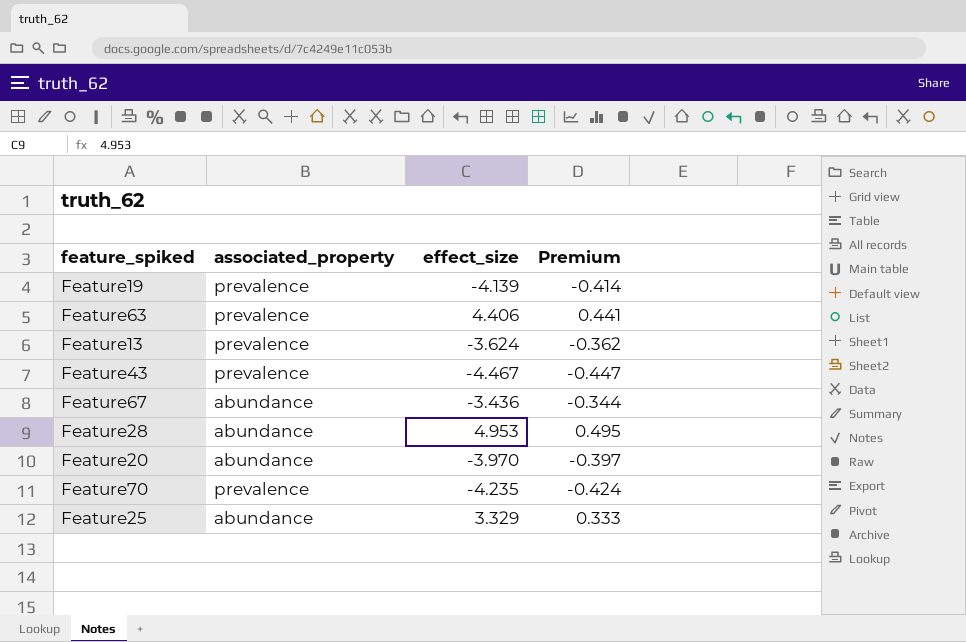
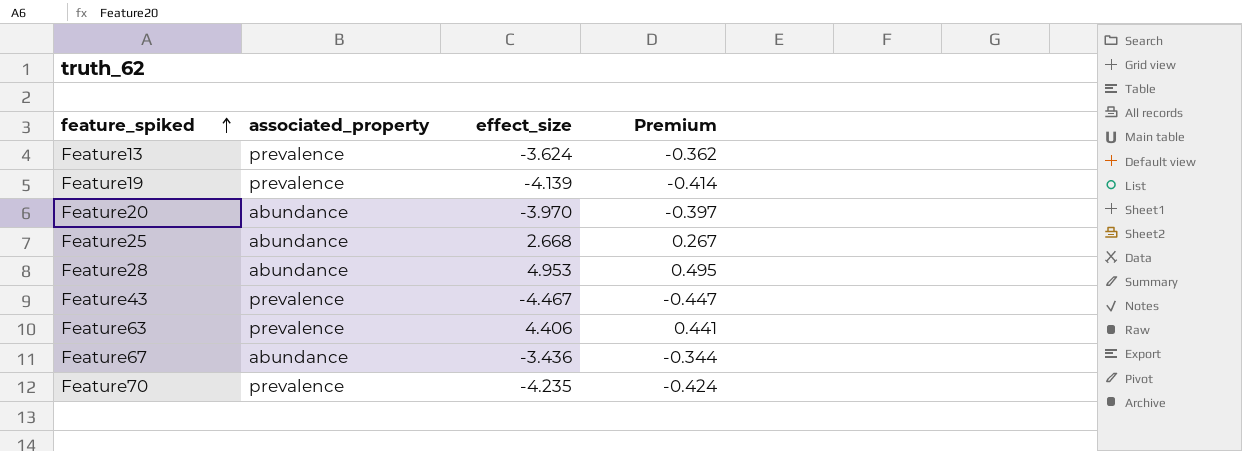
row order: none -> feature_spiked ascending
Feature25 | effect_size: 3.329 -> 2.668
Feature25 | Premium: 0.333 -> 0.267

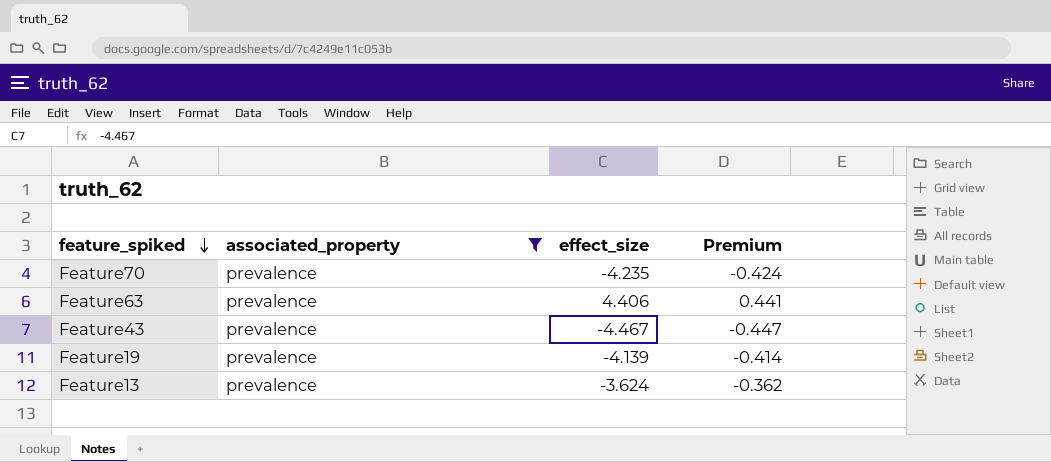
filter: none -> associated_property = prevalence
row order: feature_spiked ascending -> feature_spiked descending

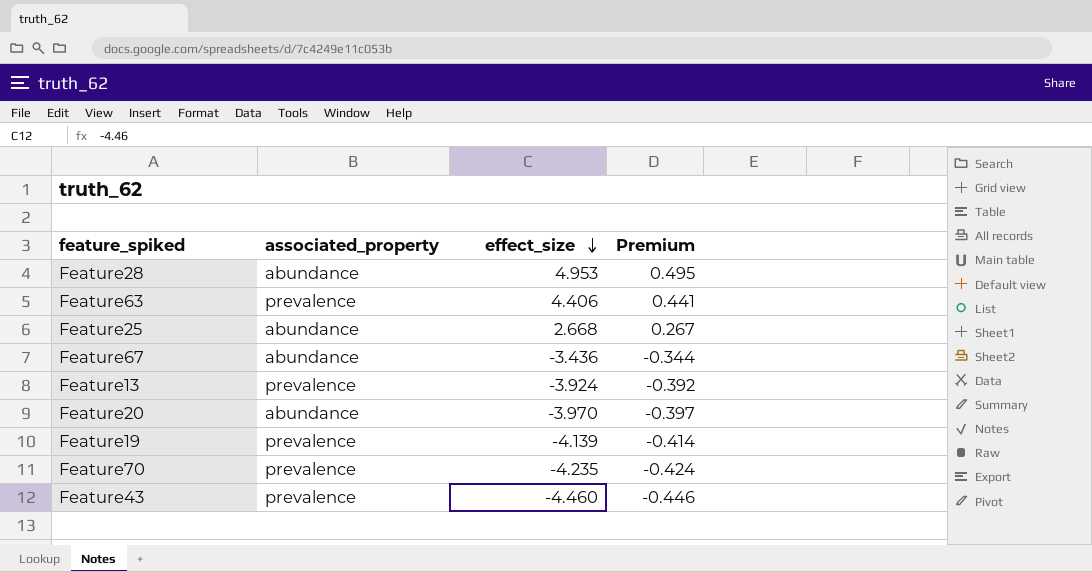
filter: associated_property = prevalence -> none
row order: feature_spiked descending -> effect_size descending
Feature13 | effect_size: -3.624 -> -3.924
Feature13 | Premium: -0.362 -> -0.392
Feature43 | effect_size: -4.467 -> -4.460
Feature43 | Premium: -0.447 -> -0.446

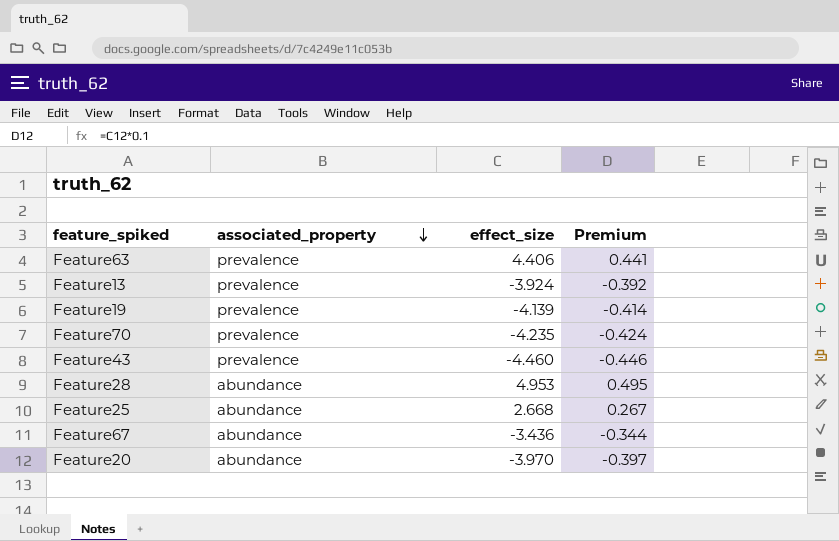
row order: effect_size descending -> associated_property descending

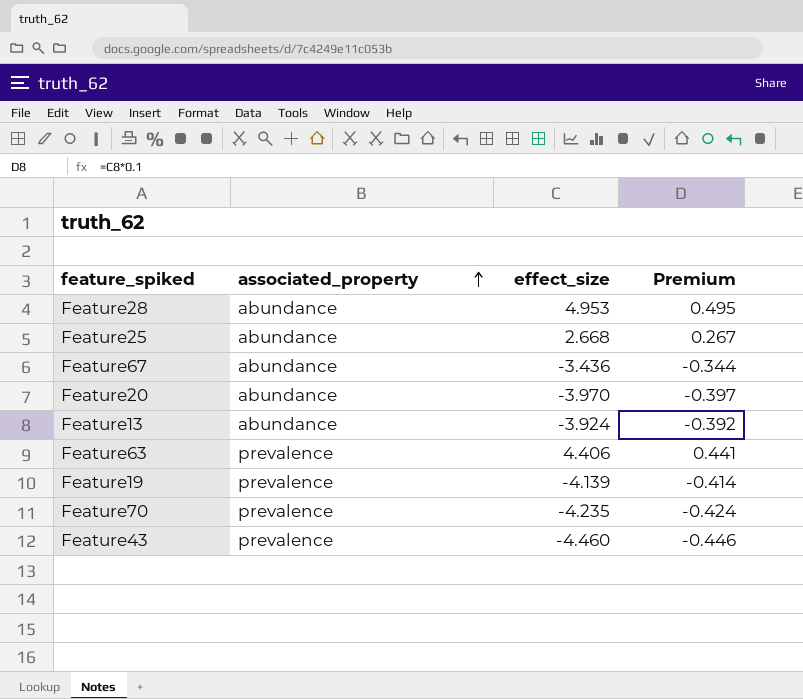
row order: associated_property descending -> associated_property ascending
Feature13 | associated_property: prevalence -> abundance

